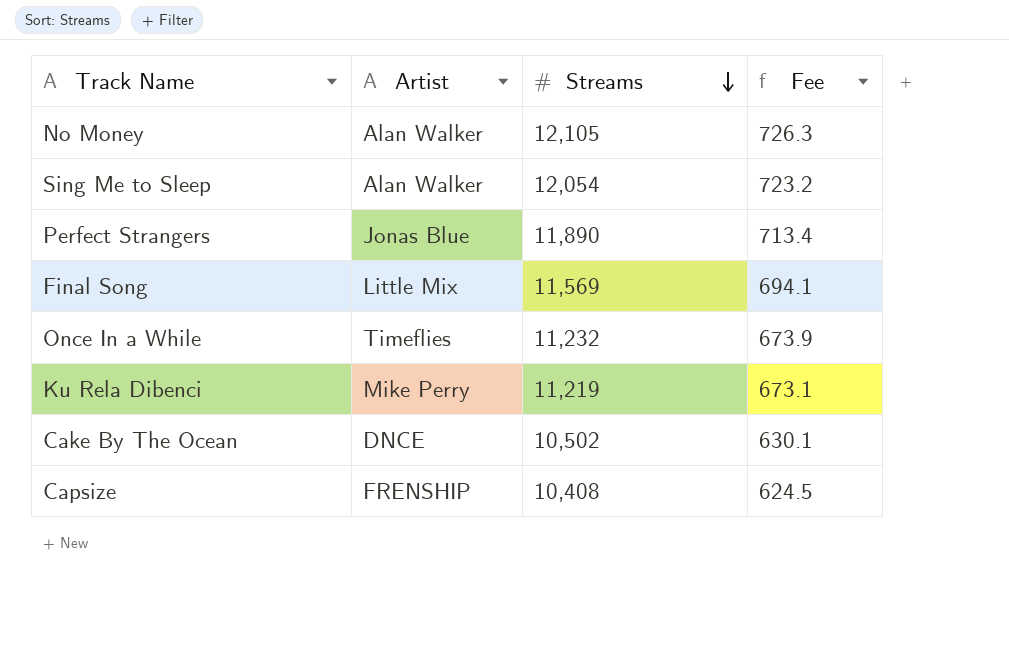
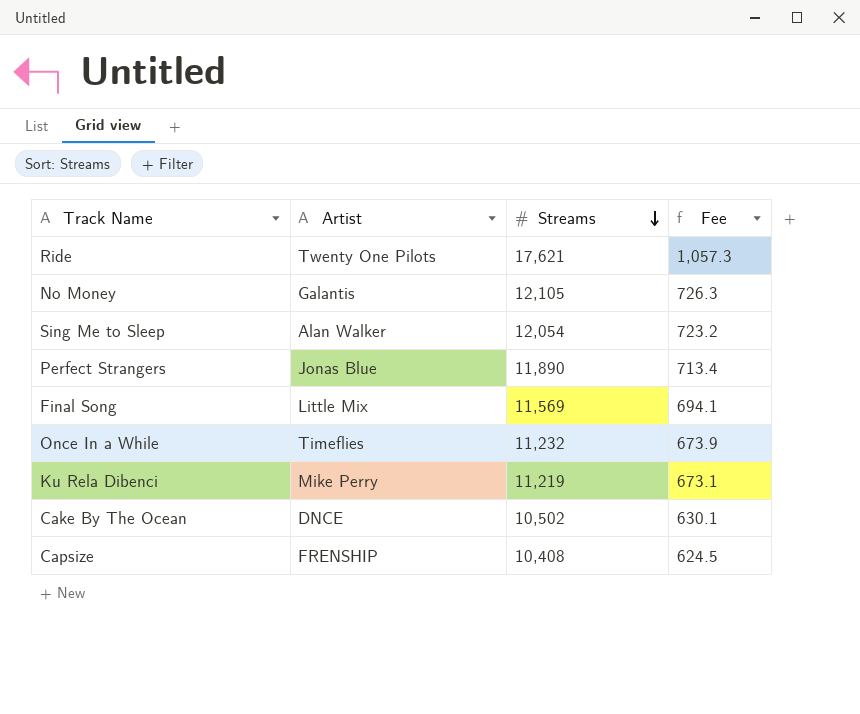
row Ride: none -> Twenty One Pilots | 17,621 | 1,057.3
No Money | Artist: Alan Walker -> Galantis

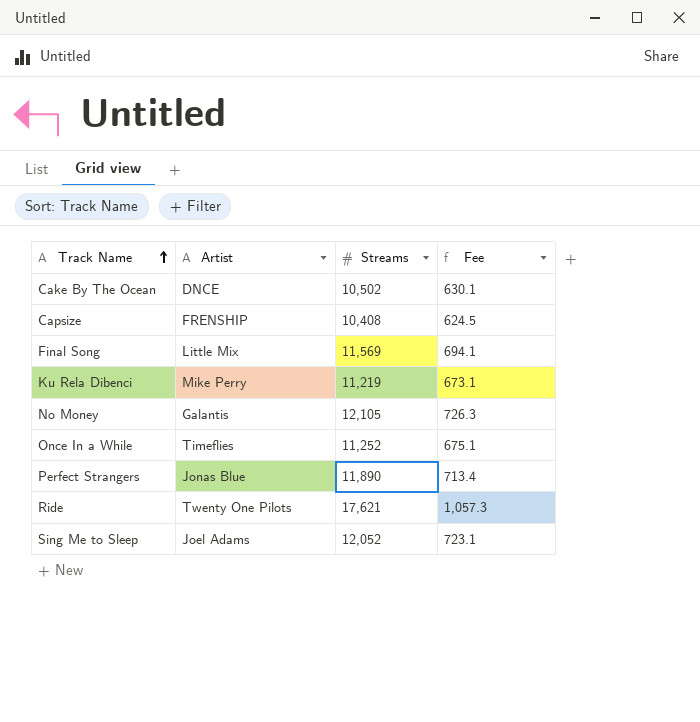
row order: Streams descending -> Track Name ascending
Once In a While | Streams: 11,232 -> 11,252
Once In a While | Fee: 673.9 -> 675.1
Sing Me to Sleep | Artist: Alan Walker -> Joel Adams
Sing Me to Sleep | Streams: 12,054 -> 12,052
Sing Me to Sleep | Fee: 723.2 -> 723.1

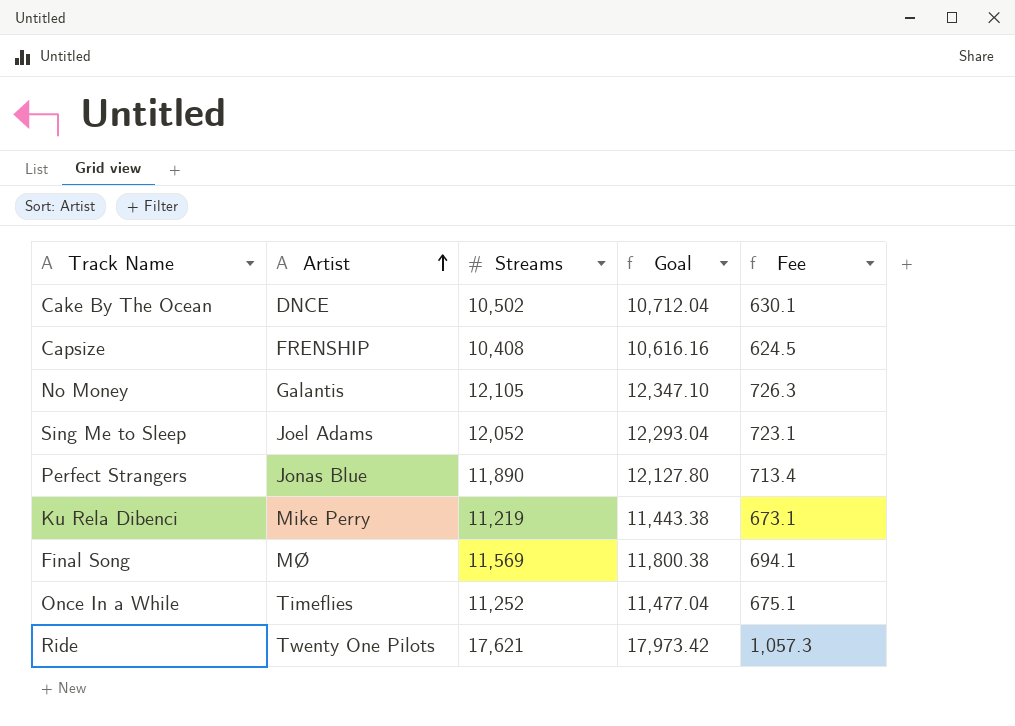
row order: Track Name ascending -> Artist ascending
column Goal | formula: none -> [Streams] * 1.02
Final Song | Artist: Little Mix -> MØ

